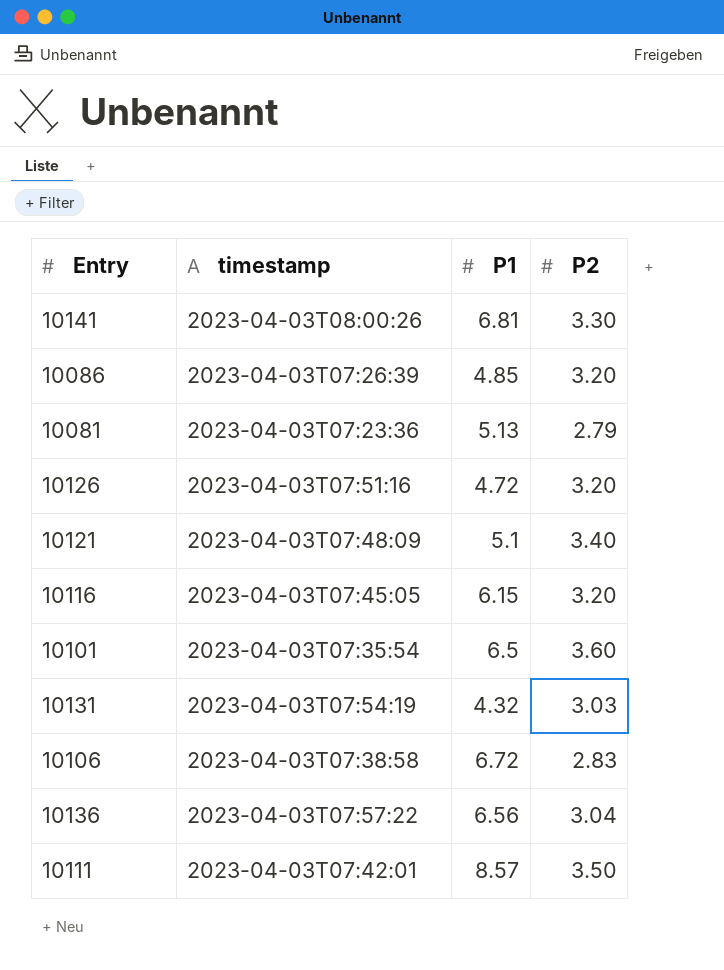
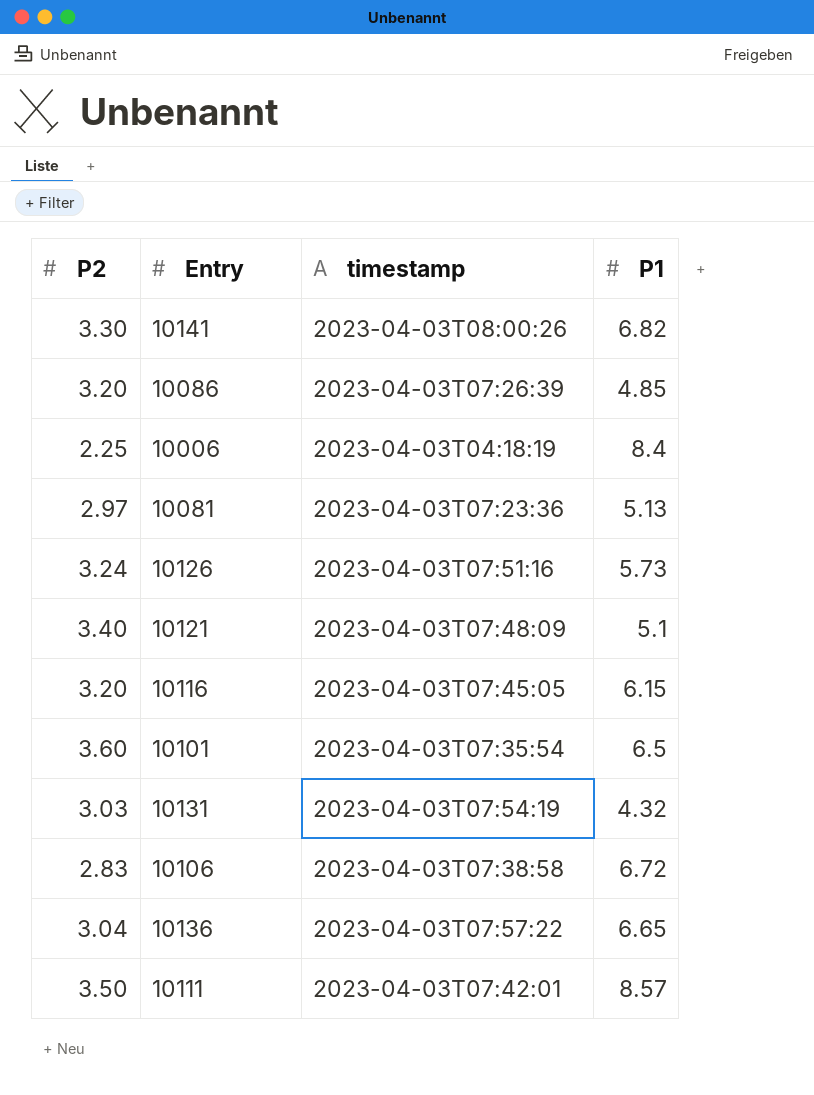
column P2 | position: 4 -> 1
10141 | P1: 6.81 -> 6.82
row 10006: none -> 2.25 | 2023-04-03T04:18:19 | 8.4
10081 | P2: 2.79 -> 2.97
10126 | P2: 3.20 -> 3.24
10126 | P1: 4.72 -> 5.73
10136 | P1: 6.56 -> 6.65

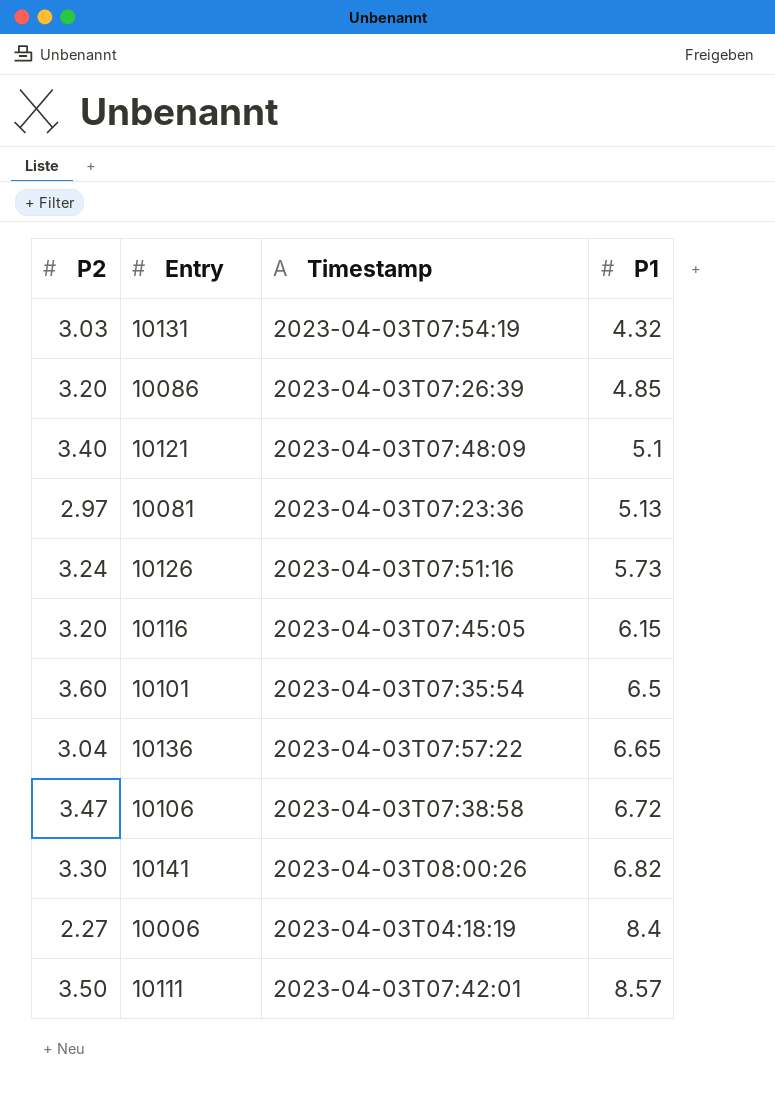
row order: none -> P1 ascending
column name: timestamp -> Timestamp
10106 | P2: 2.83 -> 3.47
10006 | P2: 2.25 -> 2.27

